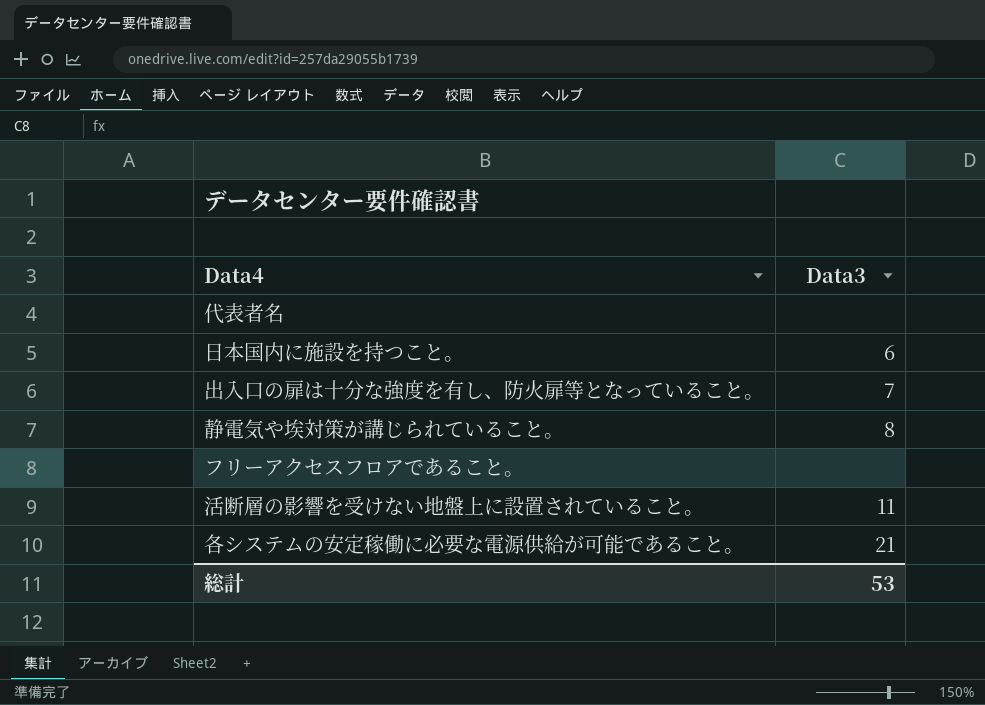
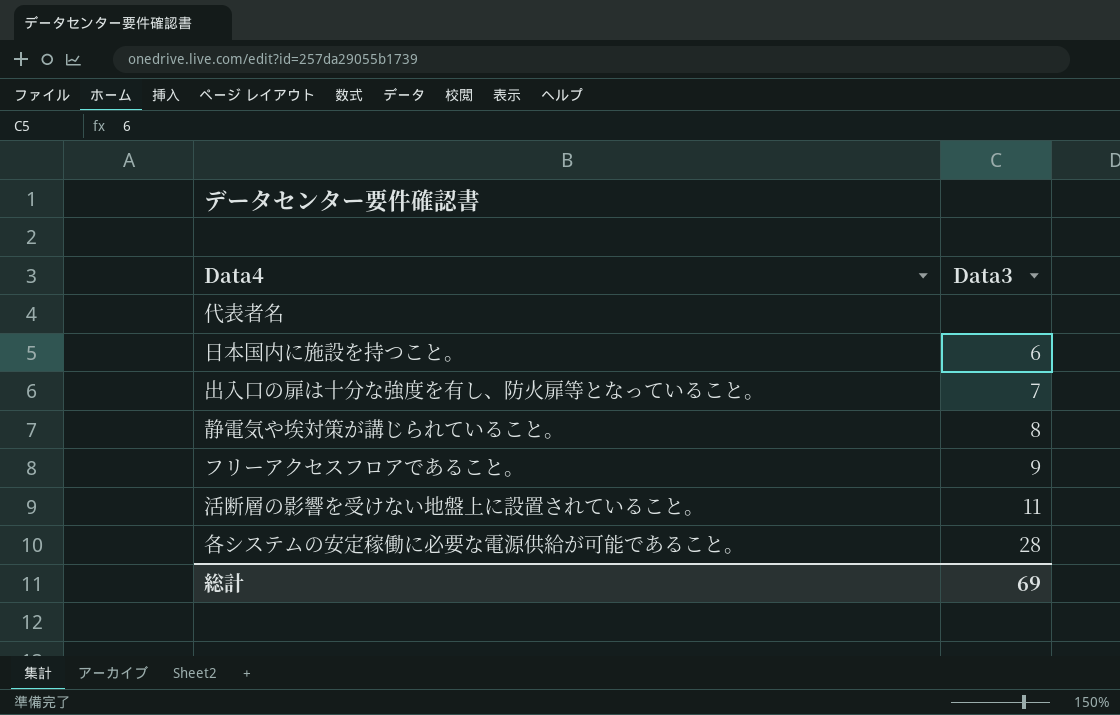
フリーアクセスフロアであること。 | Data3: none -> 9
各システムの安定稼働に必要な電源供給が可能であること。 | Data3: 21 -> 28
総計 | Data3: 53 -> 69

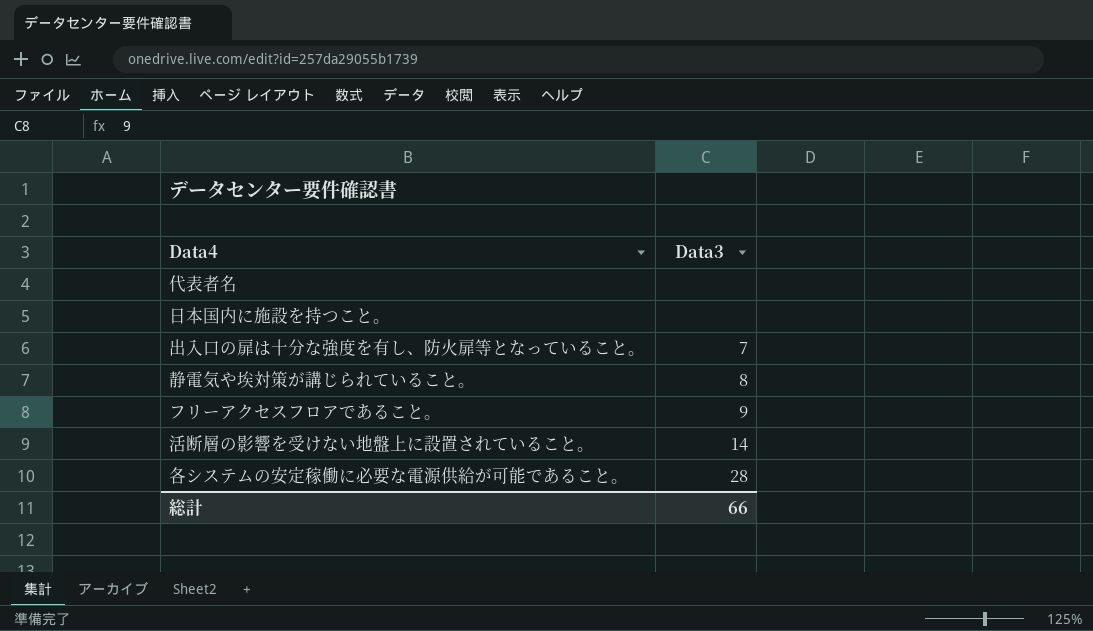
日本国内に施設を持つこと。 | Data3: 6 -> none
活断層の影響を受けない地盤上に設置されていること。 | Data3: 11 -> 14
総計 | Data3: 69 -> 66

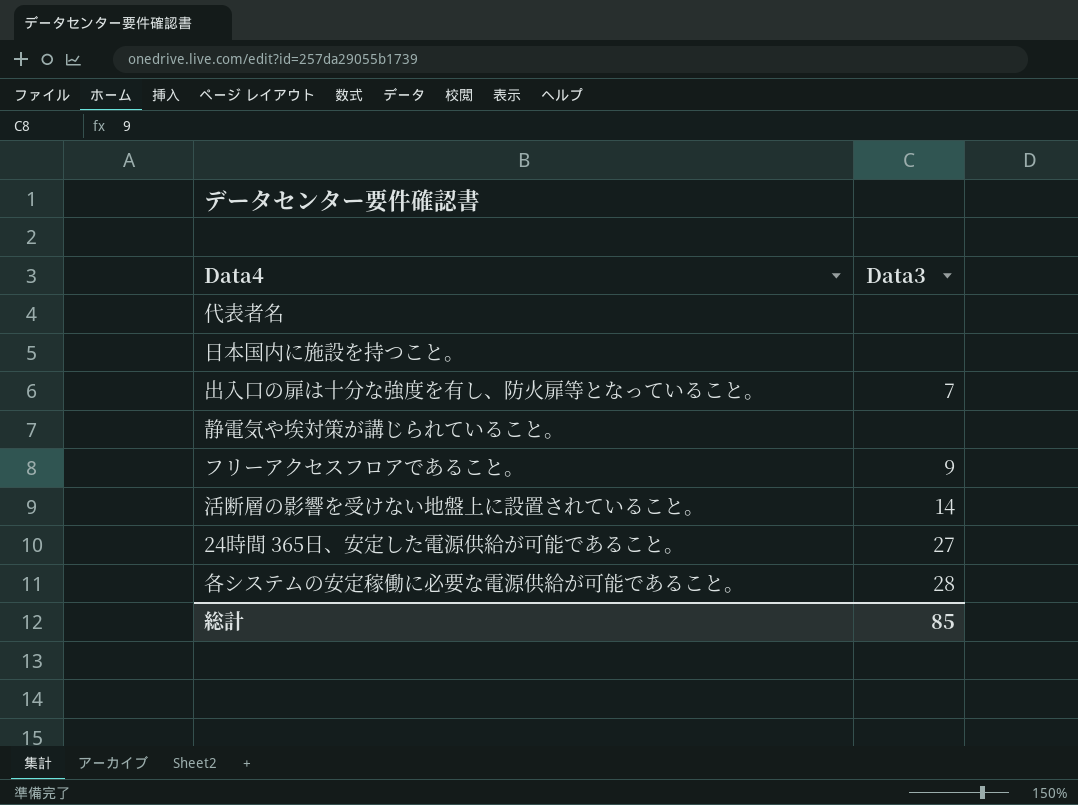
静電気や埃対策が講じられていること。 | Data3: 8 -> none
row 24時間 365日、安定した電源供給が可能であること。: none -> 27
総計 | Data3: 66 -> 85

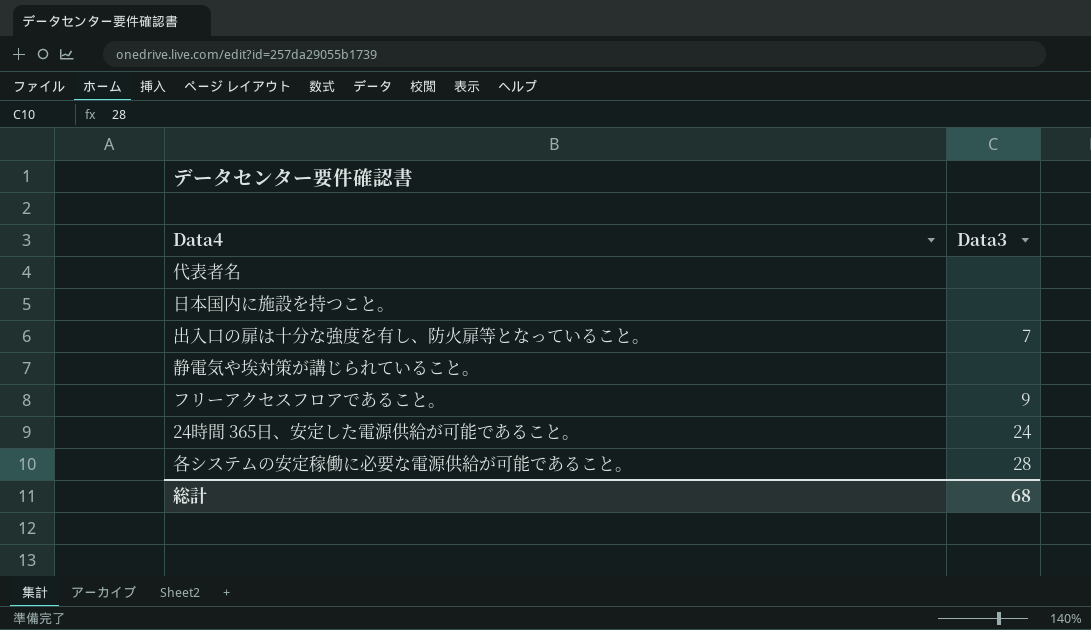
row 活断層の影響を受けない地盤上に設置されていること。: 14 -> none
24時間 365日、安定した電源供給が可能であること。 | Data3: 27 -> 24
総計 | Data3: 85 -> 68

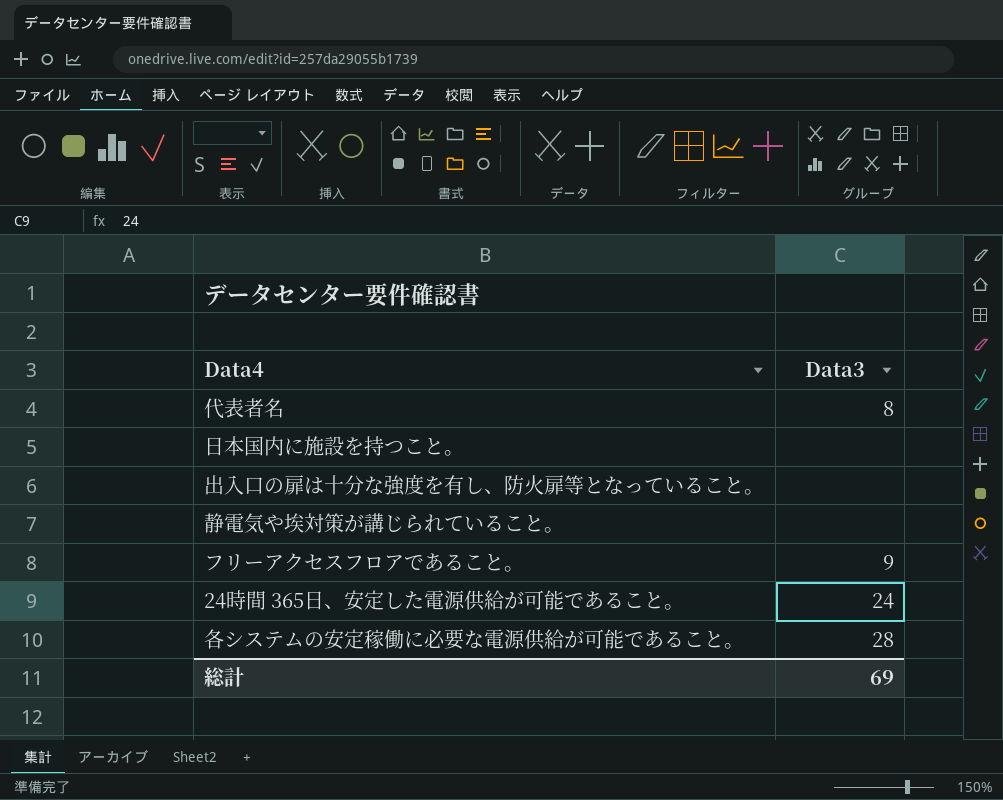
代表者名 | Data3: none -> 8
出入口の扉は十分な強度を有し、防火扉等となっていること。 | Data3: 7 -> none
総計 | Data3: 68 -> 69

